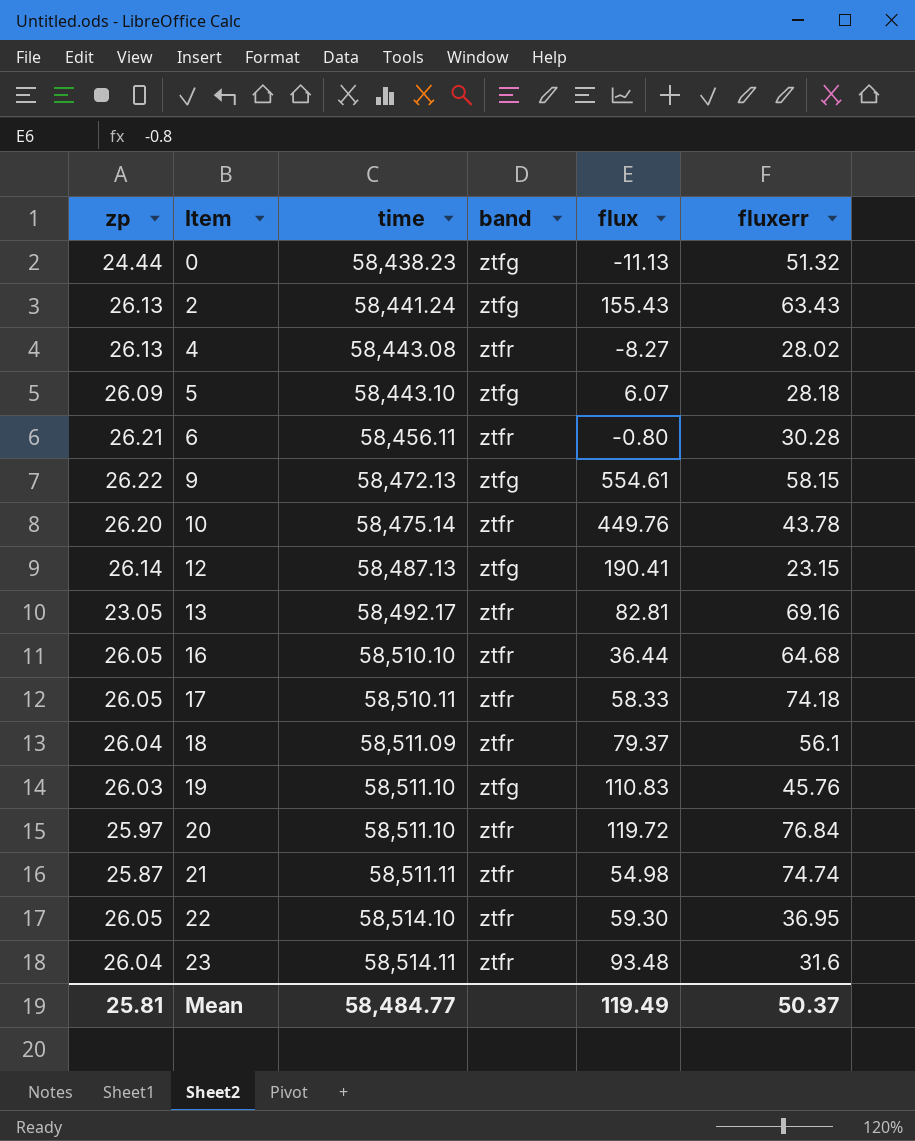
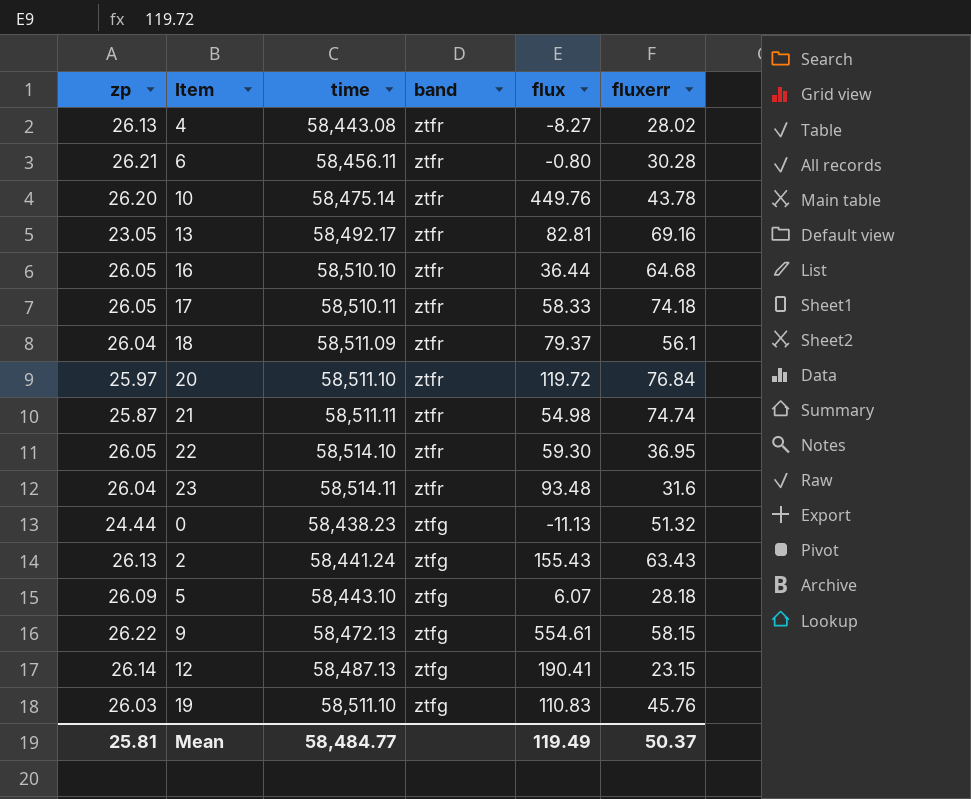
row order: Item ascending -> band descending

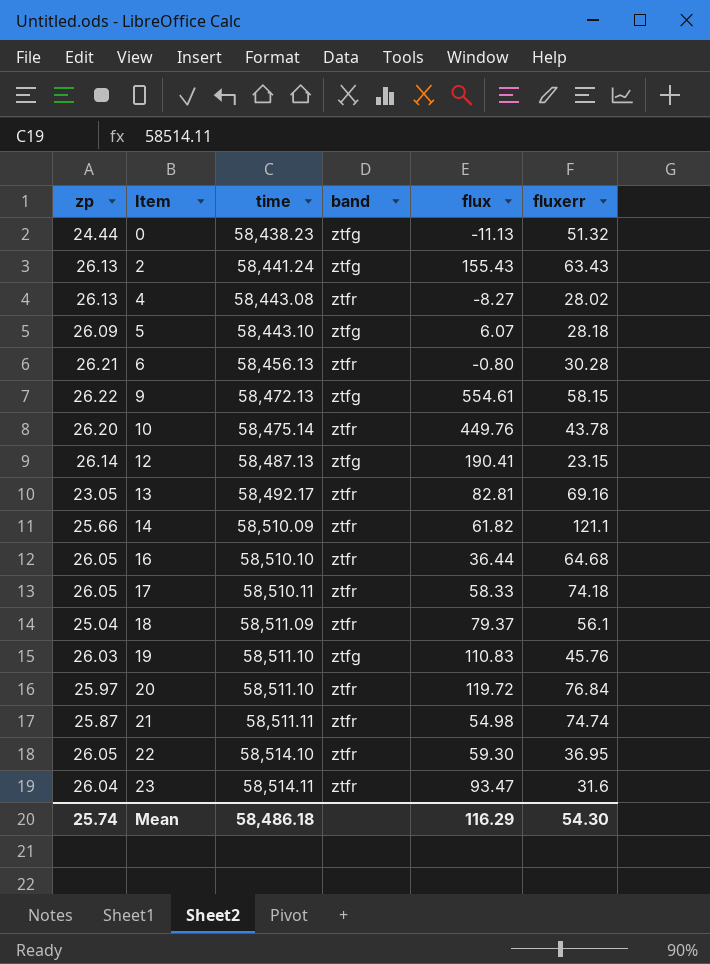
row order: band descending -> Item ascending
6 | time: 58,456.11 -> 58,456.13
row 14: none -> 25.66 | 58,510.09 | ztfr | 61.82 | 121.1
18 | zp: 26.04 -> 25.04
23 | flux: 93.48 -> 93.47
Mean | zp: 25.81 -> 25.74
Mean | time: 58,484.77 -> 58,486.18
Mean | flux: 119.49 -> 116.29
Mean | fluxerr: 50.37 -> 54.30

